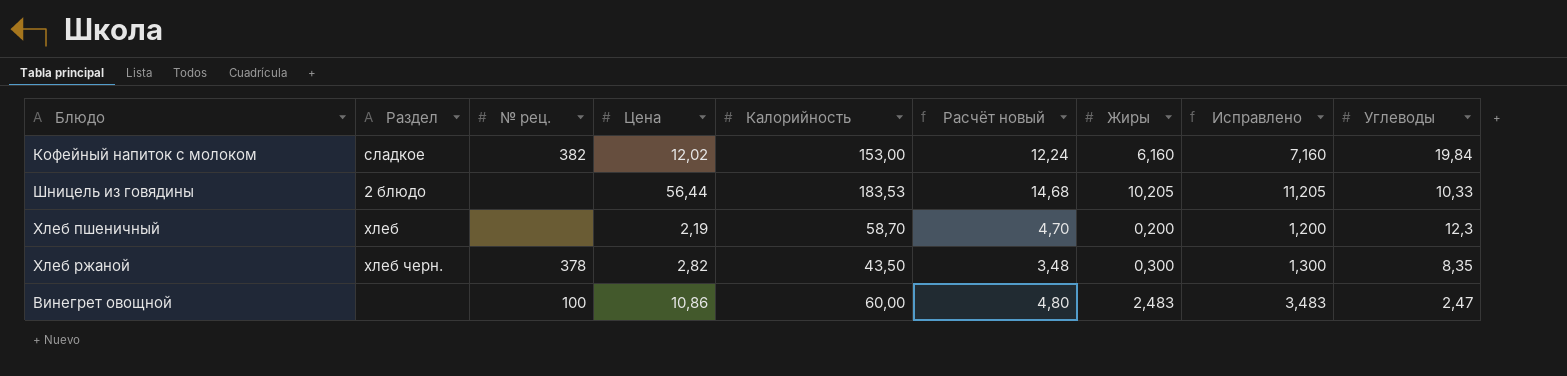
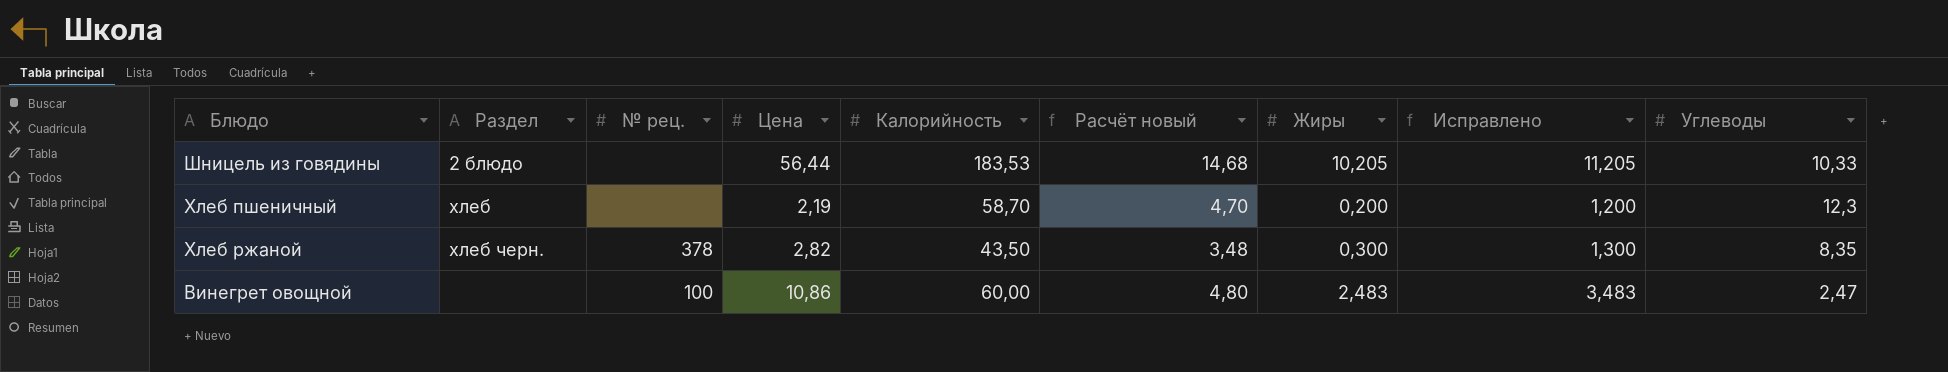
row Кофейный напиток с молоком: сладкое | 382 | 12,02 | 153,00 | 12,24 | 6,160 | 7,160 | 19,84 -> none

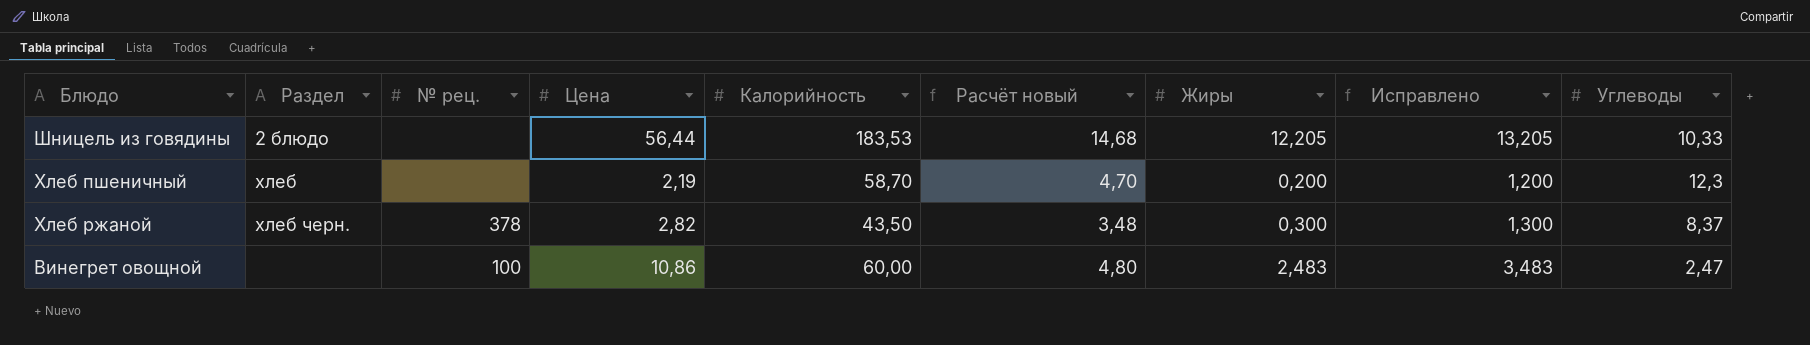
Шницель из говядины | Жиры: 10,205 -> 12,205
Шницель из говядины | Исправлено: 11,205 -> 13,205
Хлеб ржаной | Углеводы: 8,35 -> 8,37

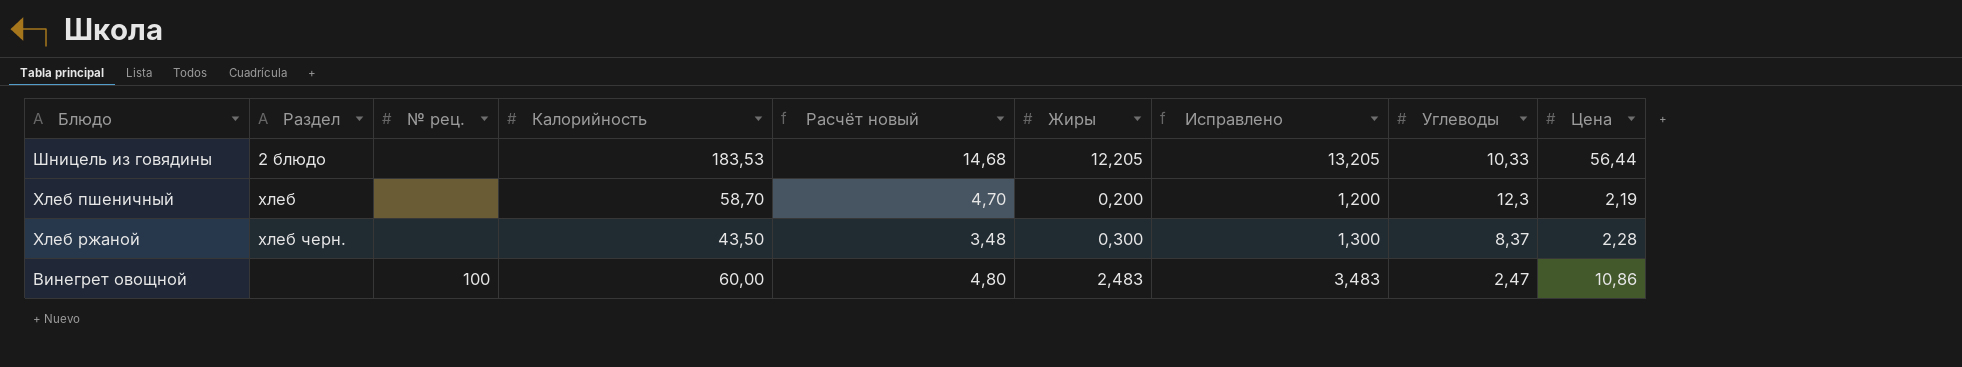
column Цена | position: 4 -> 9
Хлеб ржаной | № рец.: 378 -> none
Хлеб ржаной | Цена: 2,82 -> 2,28

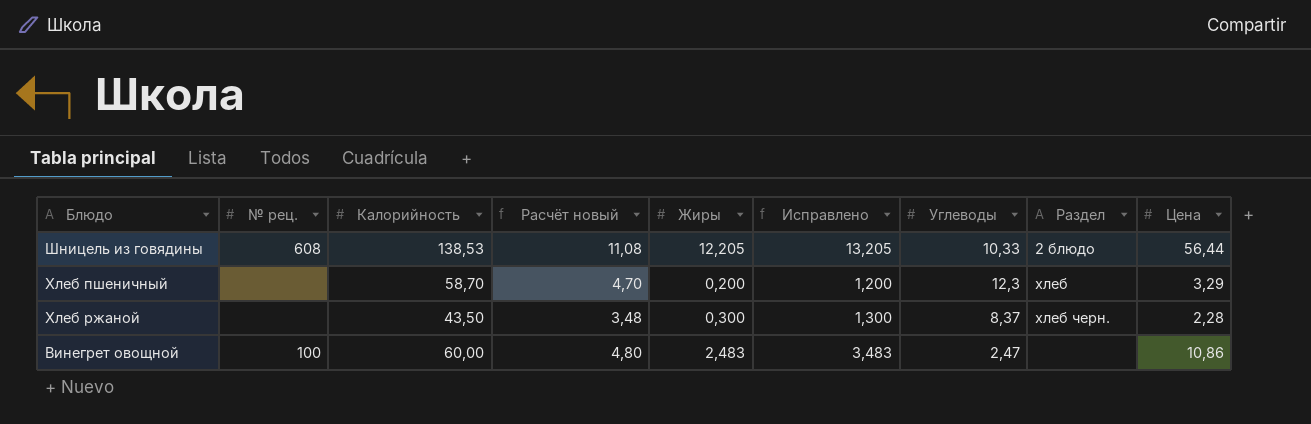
column Раздел | position: 2 -> 8
Шницель из говядины | № рец.: none -> 608
Шницель из говядины | Калорийность: 183,53 -> 138,53
Шницель из говядины | Расчёт новый: 14,68 -> 11,08
Хлеб пшеничный | Цена: 2,19 -> 3,29

